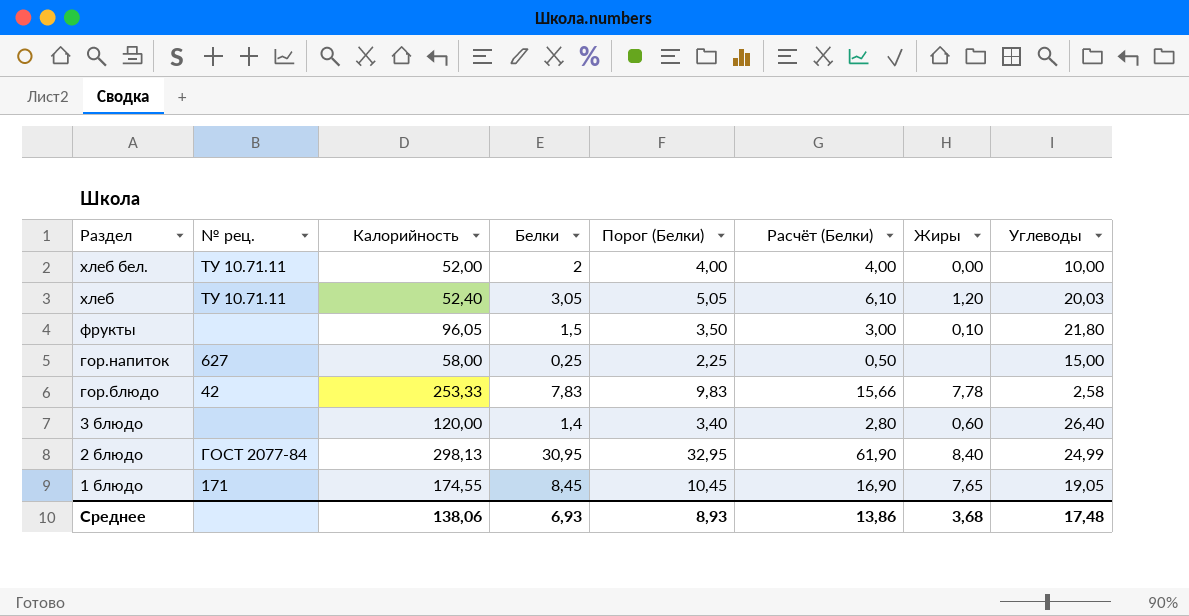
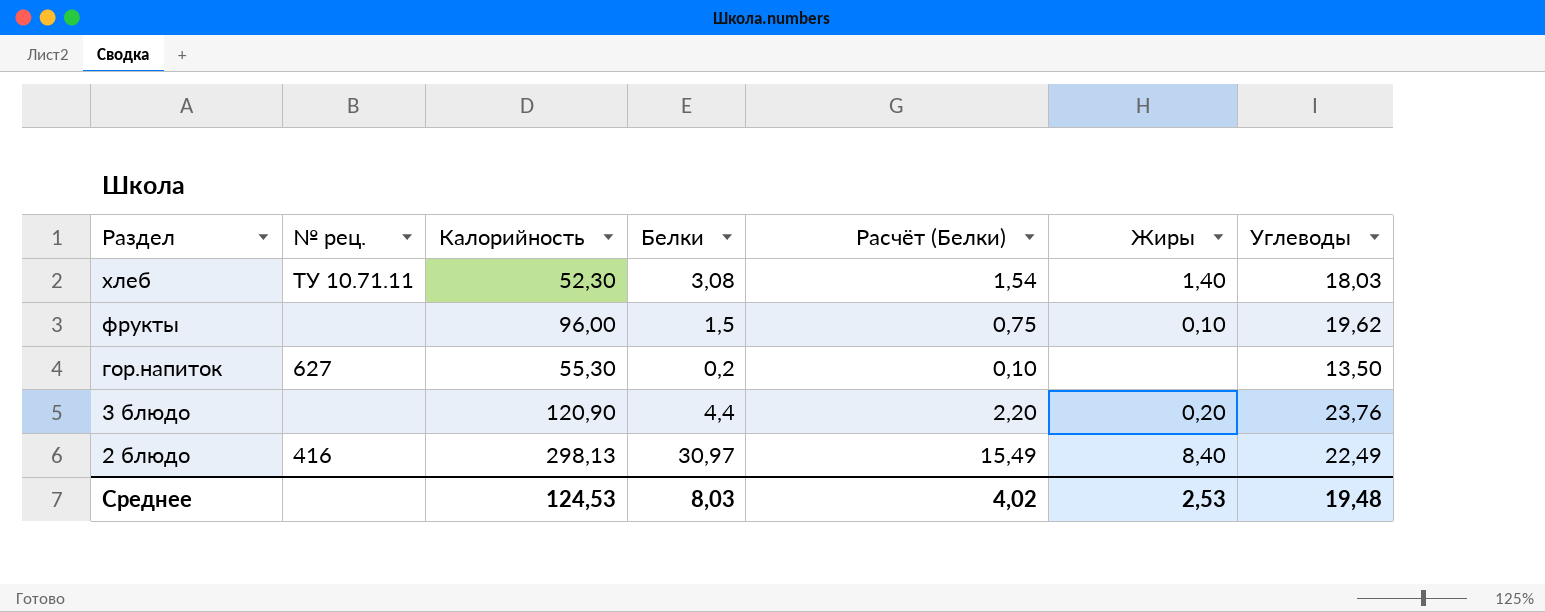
column Порог (Белки) | formula: [Белки] + 2 -> none
column Расчёт (Белки) | formula: [Белки] * 2 -> [Белки] * 0,5
row хлеб бел.: ТУ 10.71.11 | 52,00 | 2 | 4,00 | 4,00 | 0,00 | 10,00 -> none
row гор.блюдо: 42 | 253,33 | 7,83 | 9,83 | 15,66 | 7,78 | 2,58 -> none
row 1 блюдо: 171 | 174,55 | 8,45 | 10,45 | 16,90 | 7,65 | 19,05 -> none
хлеб | Калорийность: 52,40 -> 52,30
хлеб | Белки: 3,05 -> 3,08
хлеб | Жиры: 1,20 -> 1,40
хлеб | Углеводы: 20,03 -> 18,03
фрукты | Калорийность: 96,05 -> 96,00
фрукты | Углеводы: 21,80 -> 19,62
гор.напиток | Калорийность: 58,00 -> 55,30
гор.напиток | Белки: 0,25 -> 0,2
гор.напиток | Углеводы: 15,00 -> 13,50
3 блюдо | Калорийность: 120,00 -> 120,90
3 блюдо | Белки: 1,4 -> 4,4
3 блюдо | Жиры: 0,60 -> 0,20
3 блюдо | Углеводы: 26,40 -> 23,76
2 блюдо | № рец.: ГОСТ 2077-84 -> 416
2 блюдо | Белки: 30,95 -> 30,97
2 блюдо | Углеводы: 24,99 -> 22,49
Среднее | Калорийность: 138,06 -> 124,53
Среднее | Белки: 6,93 -> 8,03
Среднее | Расчёт (Белки): 13,86 -> 4,02
Среднее | Жиры: 3,68 -> 2,53
Среднее | Углеводы: 17,48 -> 19,48

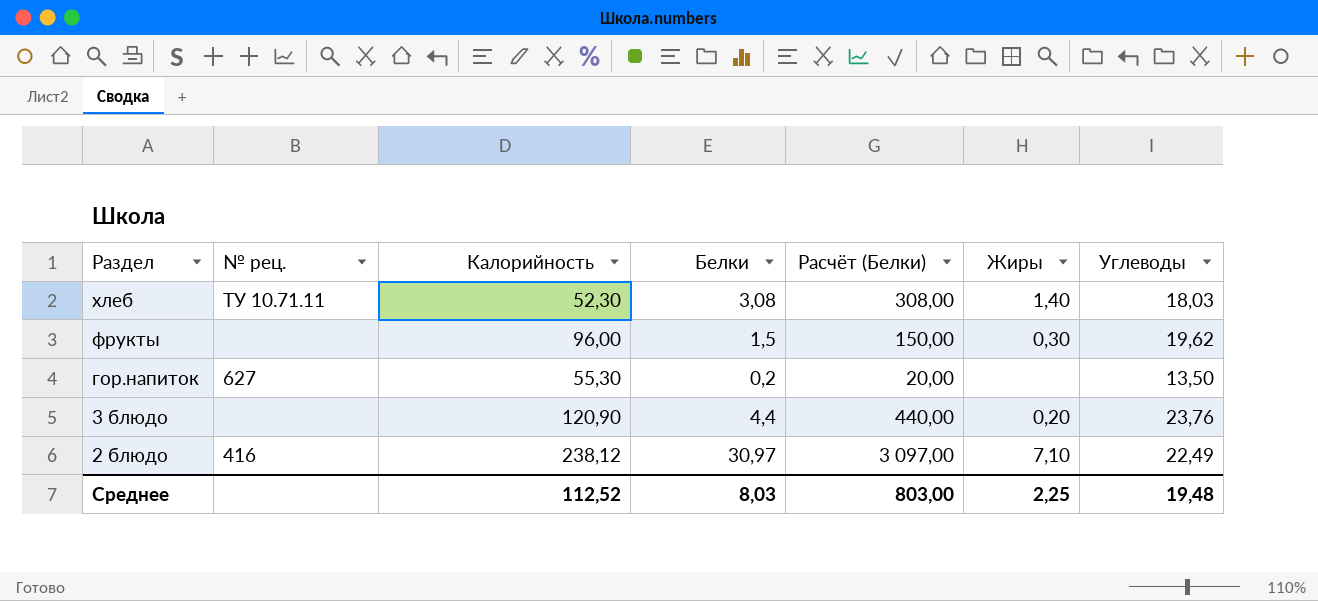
column Расчёт (Белки) | formula: [Белки] * 0,5 -> [Белки] * 100
фрукты | Жиры: 0,10 -> 0,30
2 блюдо | Калорийность: 298,13 -> 238,12
2 блюдо | Жиры: 8,40 -> 7,10
Среднее | Калорийность: 124,53 -> 112,52
Среднее | Расчёт (Белки): 4,02 -> 803,00
Среднее | Жиры: 2,53 -> 2,25

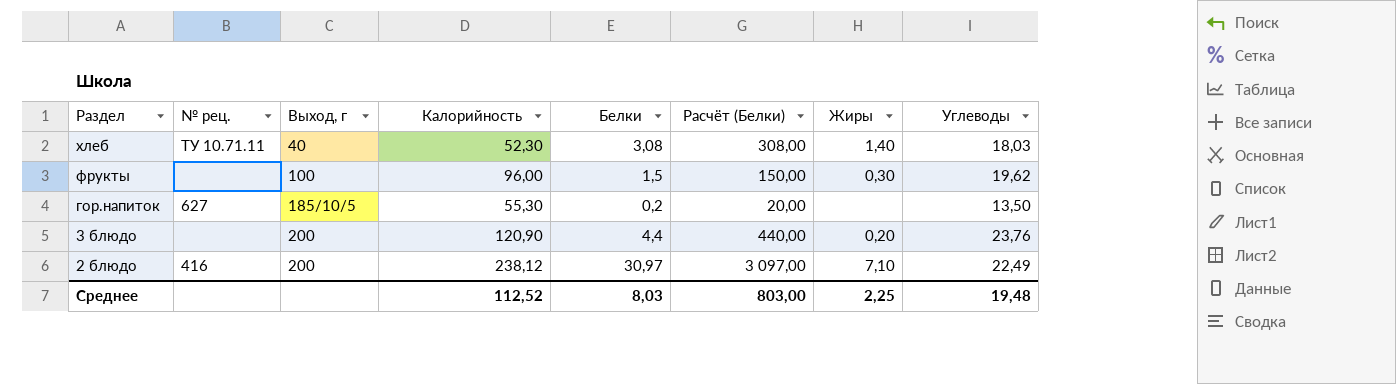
column Выход, г | position: none -> 3

